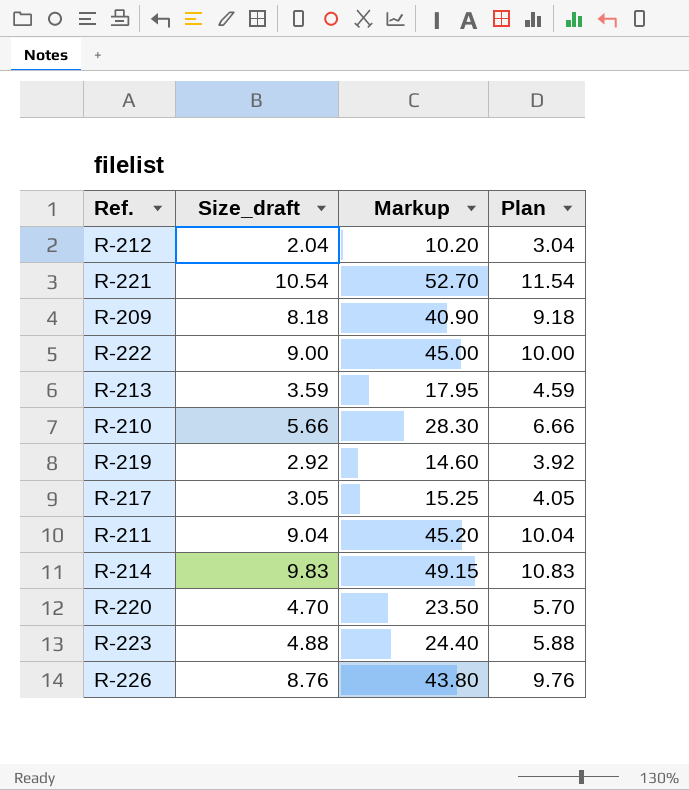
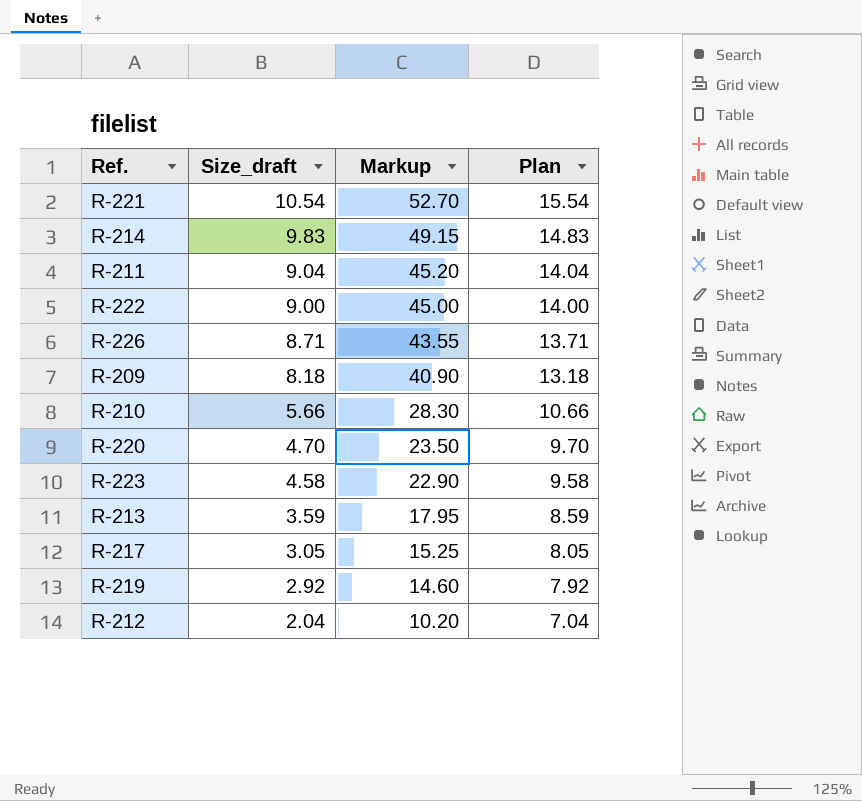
row order: none -> Size_draft descending
column Plan | formula: [Size_draft] + 1 -> [Size_draft] + 5
R-226 | Size_draft: 8.76 -> 8.71
R-226 | Markup: 43.80 -> 43.55
R-223 | Size_draft: 4.88 -> 4.58
R-223 | Markup: 24.40 -> 22.90

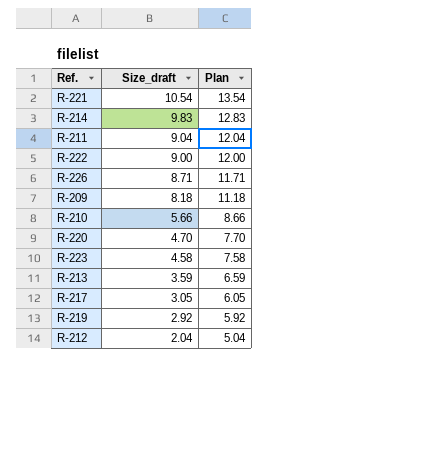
column Markup | formula: [Size_draft] * 5 -> none
column Plan | formula: [Size_draft] + 5 -> [Size_draft] + 3

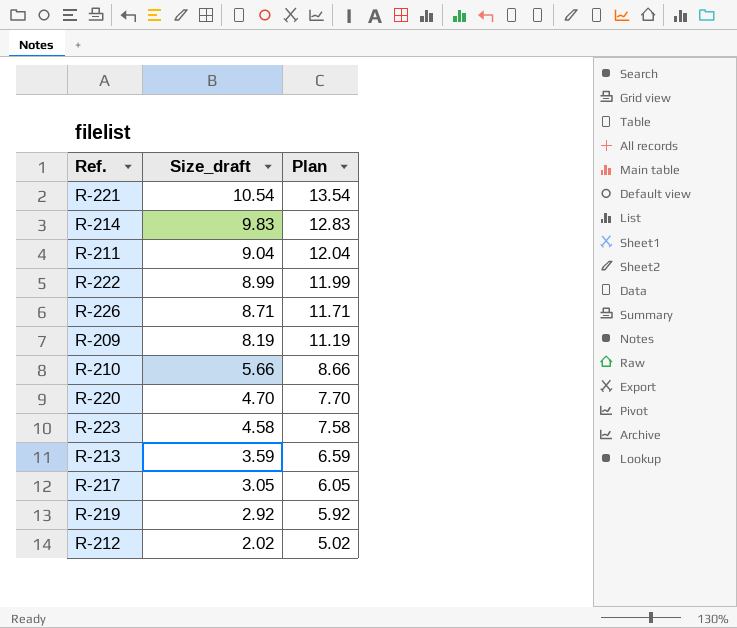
R-222 | Size_draft: 9.00 -> 8.99
R-222 | Plan: 12.00 -> 11.99
R-209 | Size_draft: 8.18 -> 8.19
R-209 | Plan: 11.18 -> 11.19
R-212 | Size_draft: 2.04 -> 2.02
R-212 | Plan: 5.04 -> 5.02

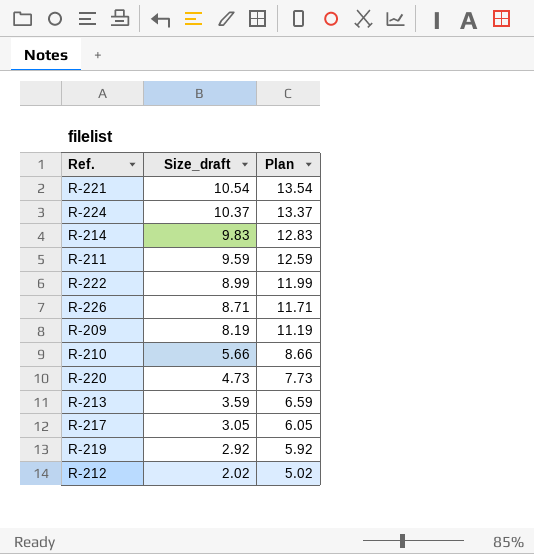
row R-223: 4.58 | 7.58 -> none
row R-224: none -> 10.37 | 13.37
R-211 | Size_draft: 9.04 -> 9.59
R-211 | Plan: 12.04 -> 12.59
R-220 | Size_draft: 4.70 -> 4.73
R-220 | Plan: 7.70 -> 7.73

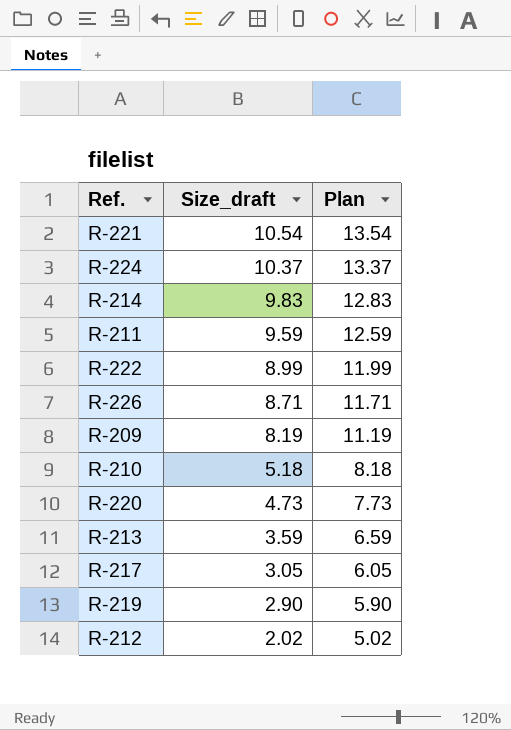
R-210 | Size_draft: 5.66 -> 5.18
R-210 | Plan: 8.66 -> 8.18
R-219 | Size_draft: 2.92 -> 2.90
R-219 | Plan: 5.92 -> 5.90

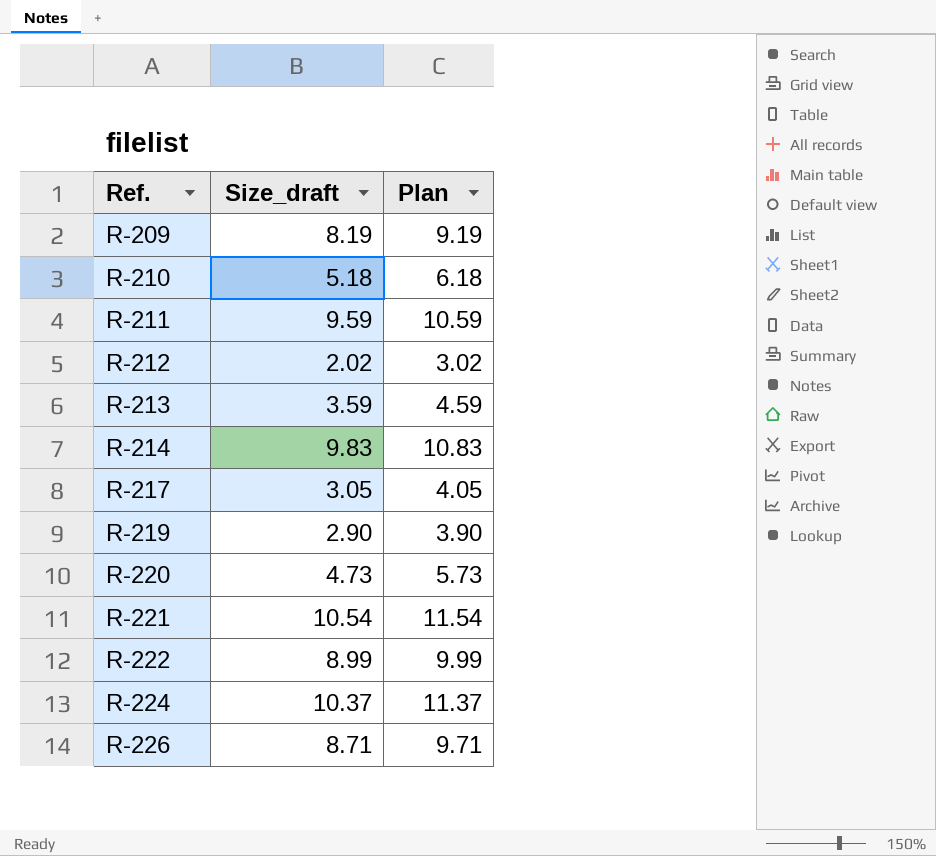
row order: Size_draft descending -> Ref. ascending
column Plan | formula: [Size_draft] + 3 -> [Size_draft] + 1

